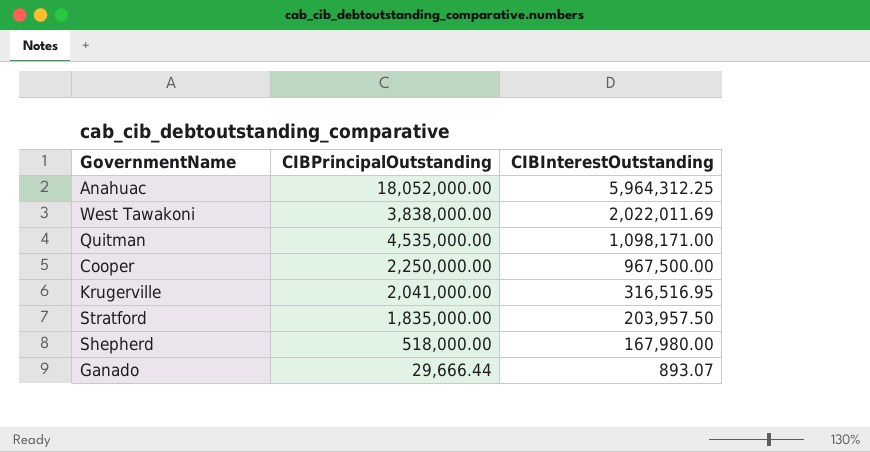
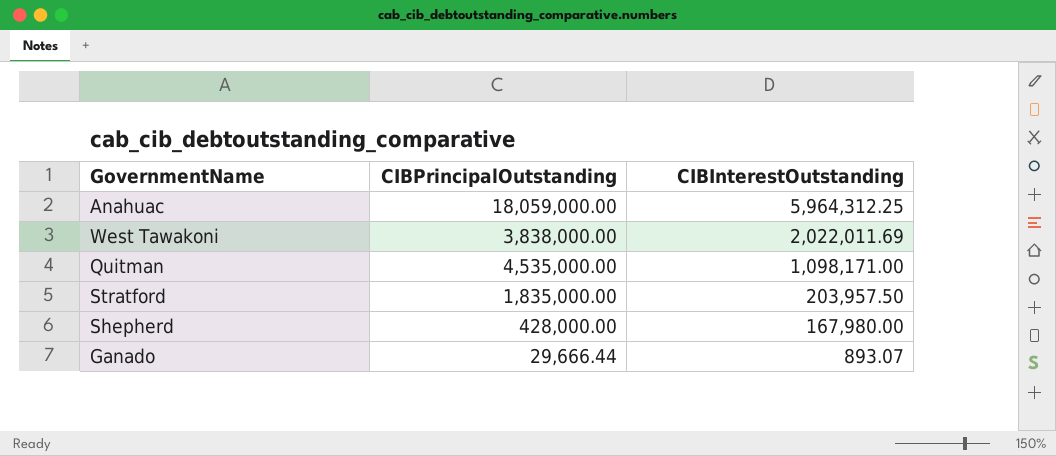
row Cooper: 2,250,000.00 | 967,500.00 -> none
row Krugerville: 2,041,000.00 | 316,516.95 -> none
Anahuac | CIBPrincipalOutstanding: 18,052,000.00 -> 18,059,000.00
Shepherd | CIBPrincipalOutstanding: 518,000.00 -> 428,000.00

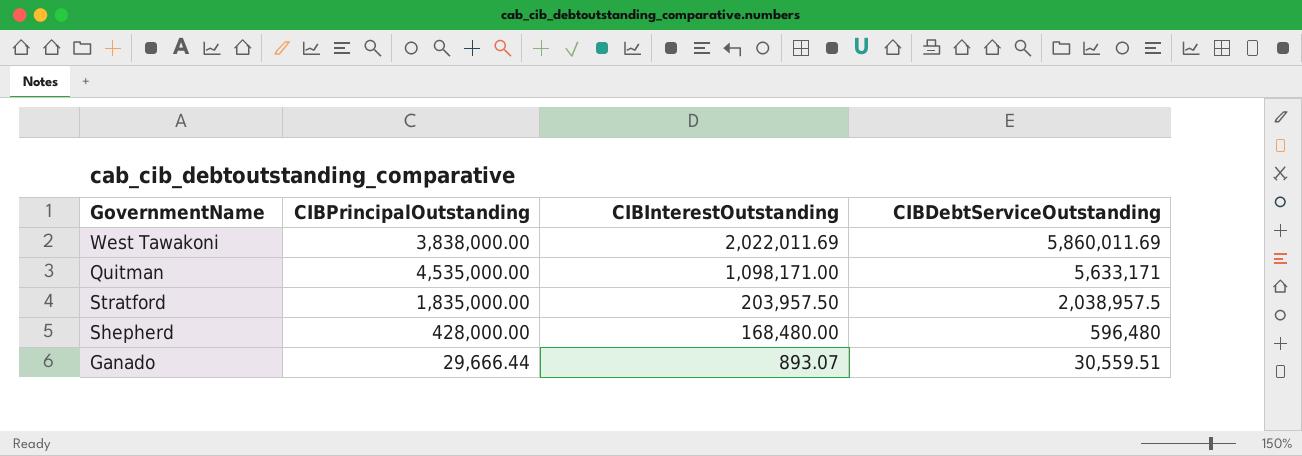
column CIBDebtServiceOutstanding | formula: none -> [CIBPrincipalOutstanding] + [CIBInterestOutstanding]
row Anahuac: 18,059,000.00 | 5,964,312.25 -> none
Shepherd | CIBInterestOutstanding: 167,980.00 -> 168,480.00

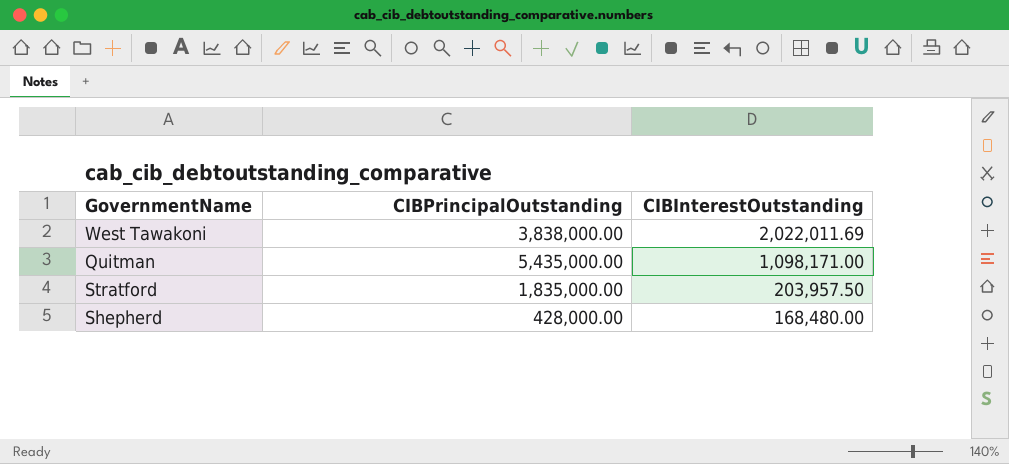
column CIBDebtServiceOutstanding | formula: [CIBPrincipalOutstanding] + [CIBInterestOutstanding] -> none
row Ganado: 29,666.44 | 893.07 | 30,559.51 -> none
Quitman | CIBPrincipalOutstanding: 4,535,000.00 -> 5,435,000.00

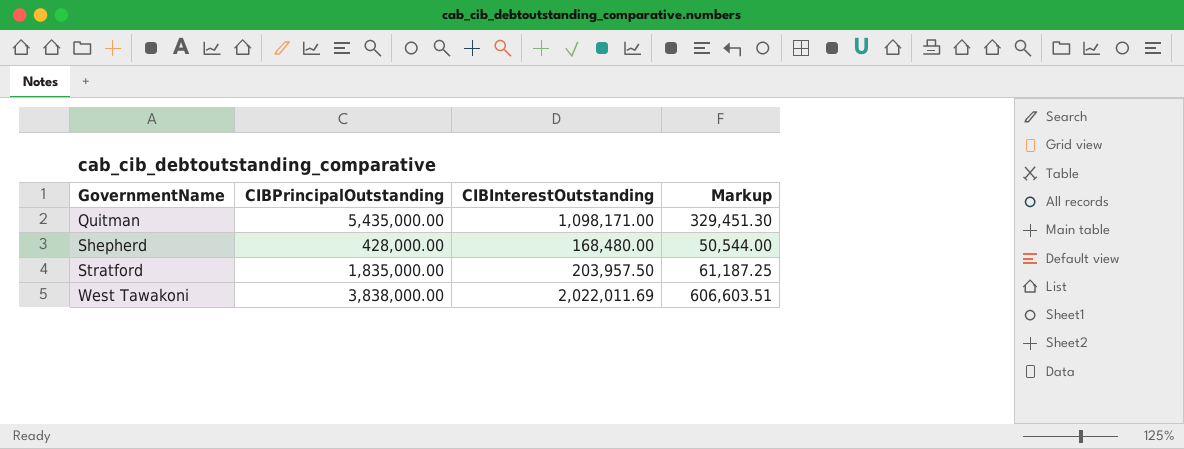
row order: CIBInterestOutstanding descending -> GovernmentName ascending
column Markup | formula: none -> [CIBInterestOutstanding] * 0.3

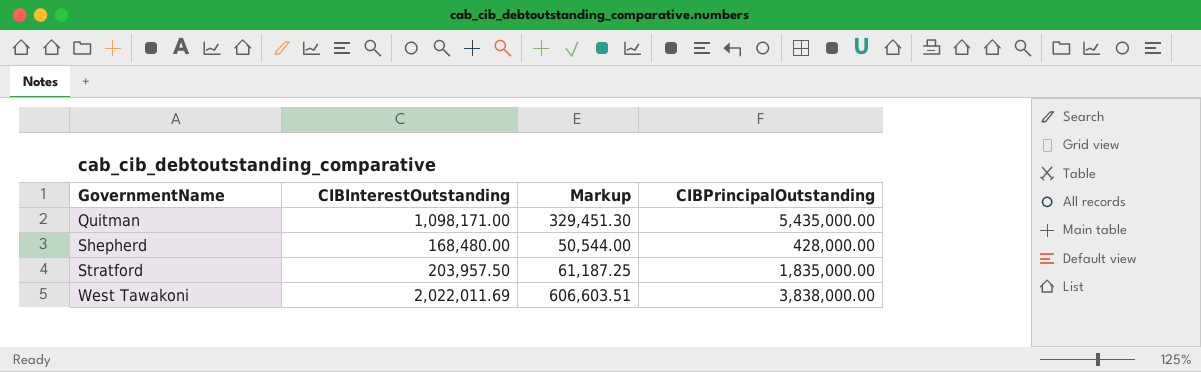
column CIBPrincipalOutstanding | position: 2 -> 4

